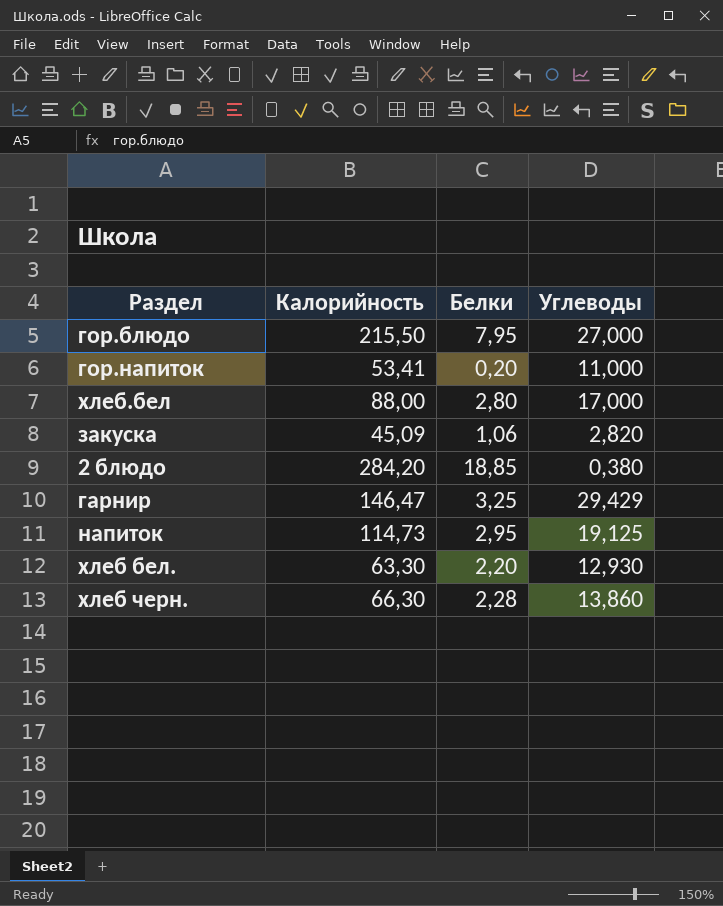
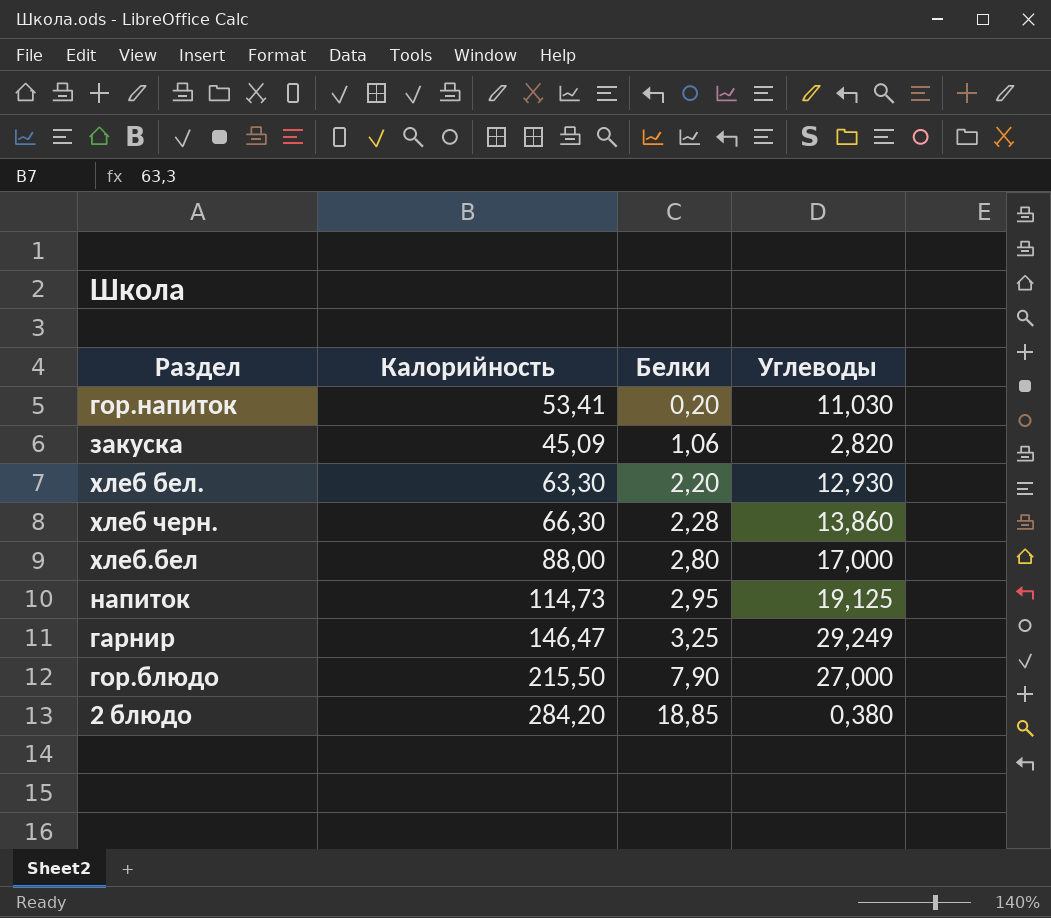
row order: none -> Белки ascending
гор.напиток | Углеводы: 11,000 -> 11,030
гарнир | Углеводы: 29,429 -> 29,249
гор.блюдо | Белки: 7,95 -> 7,90

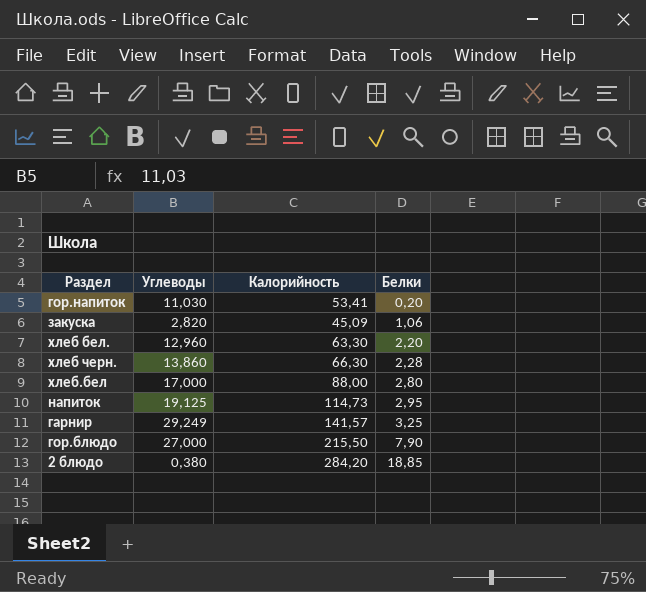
column Углеводы | position: 4 -> 2
хлеб бел. | Углеводы: 12,930 -> 12,960
гарнир | Калорийность: 146,47 -> 141,57

